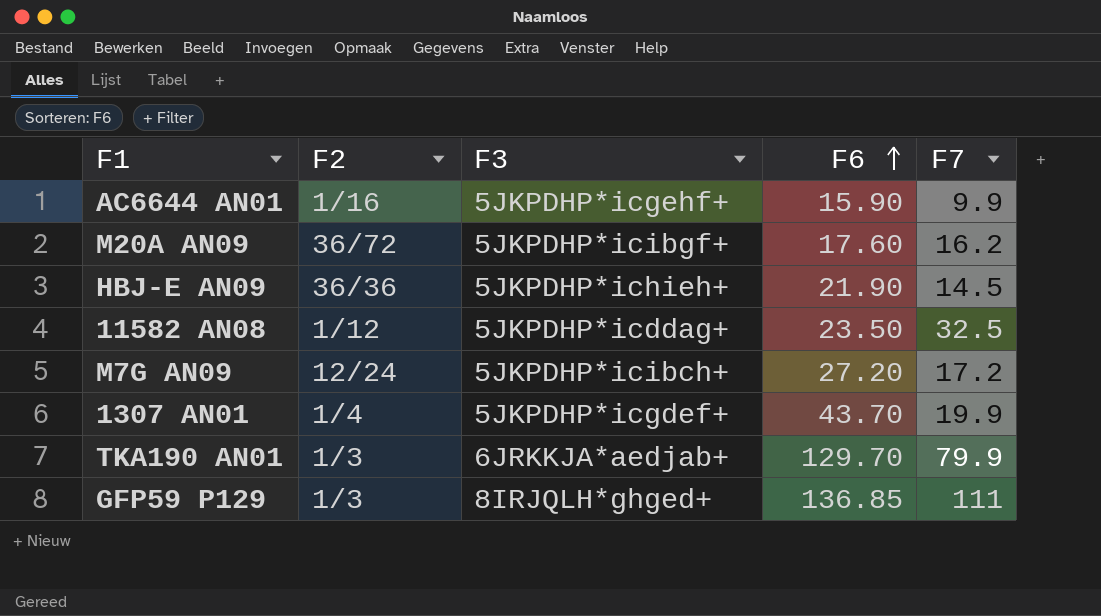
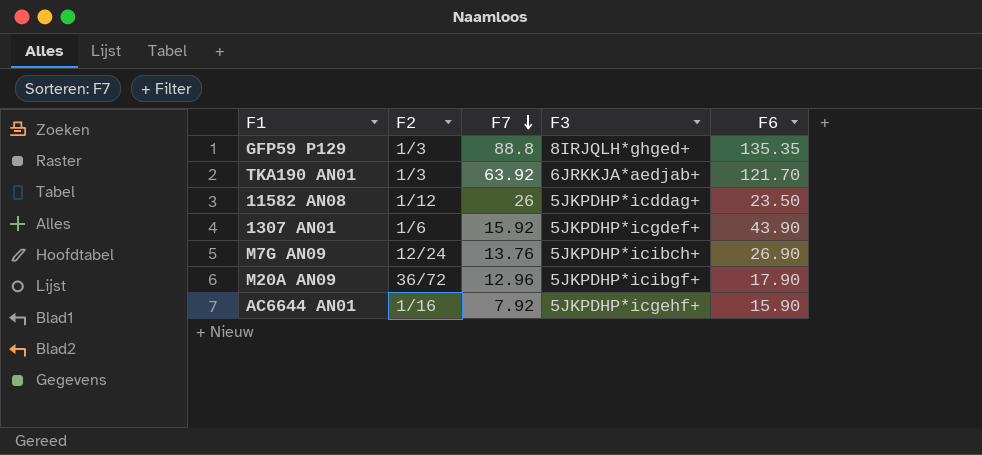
row order: F6 ascending -> F7 descending
column F7 | position: 5 -> 3
row HBJ-E AN09: 36/36 | 5JKPDHP*ichieh+ | 21.90 | 14.5 -> none
GFP59 P129 | F7: 111 -> 88.8
GFP59 P129 | F6: 136.85 -> 135.35
TKA190 AN01 | F7: 79.9 -> 63.92
TKA190 AN01 | F6: 129.70 -> 121.70
11582 AN08 | F7: 32.5 -> 26
1307 AN01 | F2: 1/4 -> 1/6
1307 AN01 | F7: 19.9 -> 15.92
1307 AN01 | F6: 43.70 -> 43.90
M7G AN09 | F7: 17.2 -> 13.76
M7G AN09 | F6: 27.20 -> 26.90
M20A AN09 | F7: 16.2 -> 12.96
M20A AN09 | F6: 17.60 -> 17.90
AC6644 AN01 | F7: 9.9 -> 7.92

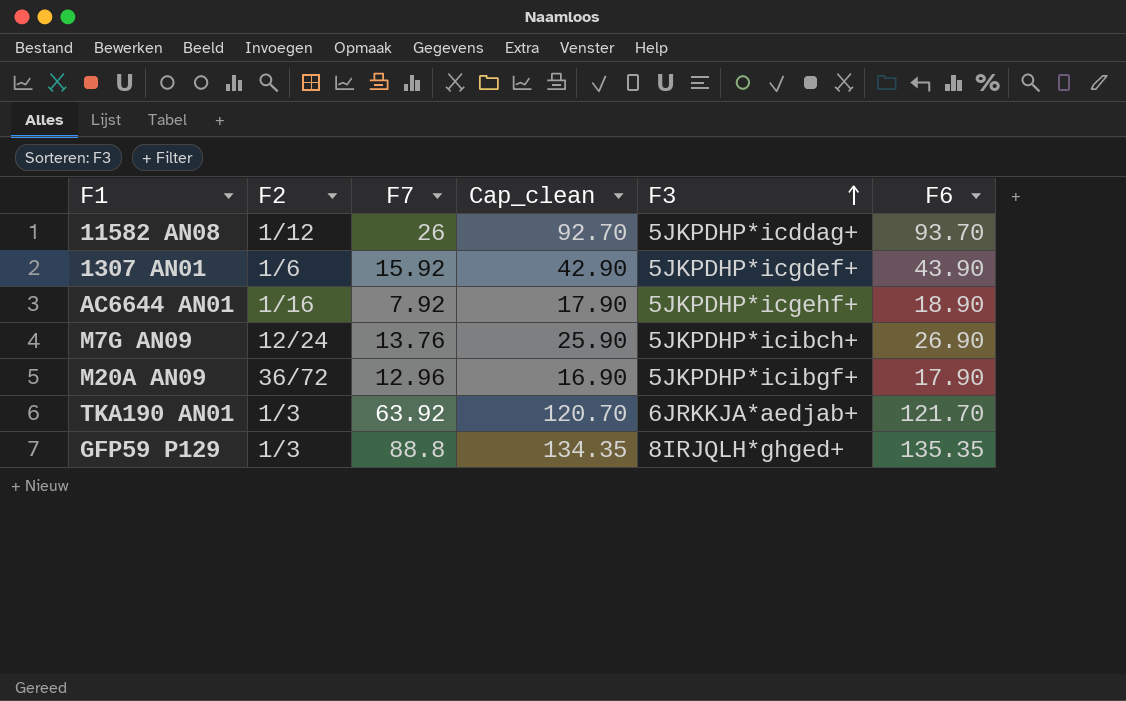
row order: F7 descending -> F3 ascending
column Cap_clean | formula: none -> [F6] - 1
11582 AN08 | F6: 23.50 -> 93.70
AC6644 AN01 | F6: 15.90 -> 18.90

